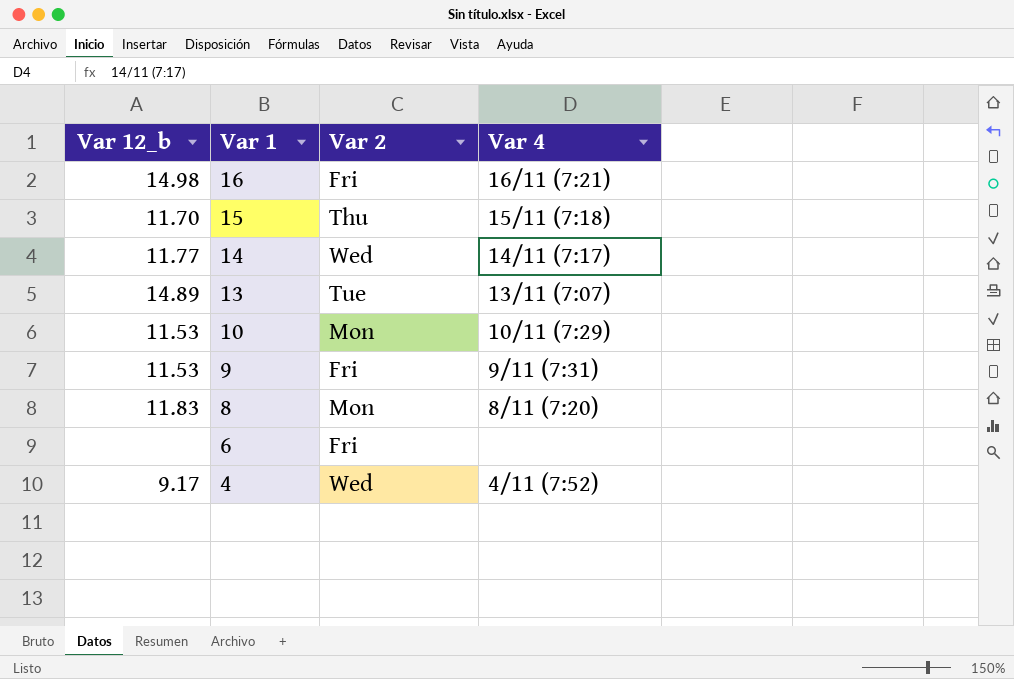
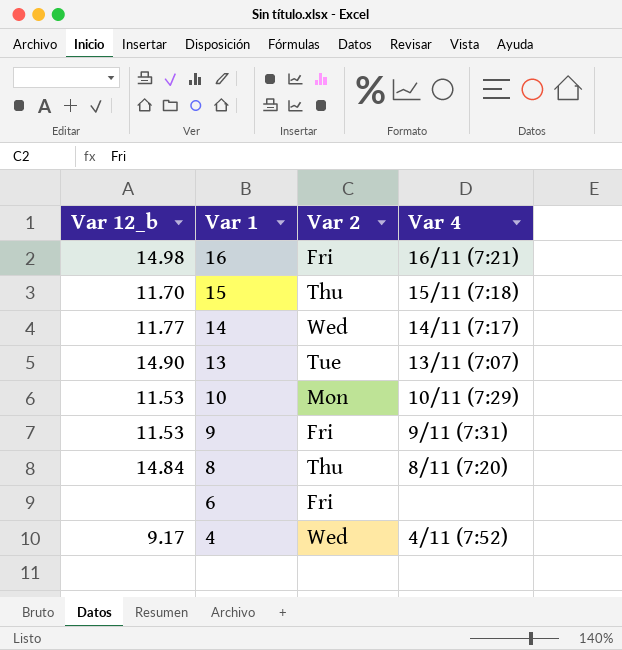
13 | Var 12_b: 14.89 -> 14.90
8 | Var 12_b: 11.83 -> 14.84
8 | Var 2: Mon -> Thu

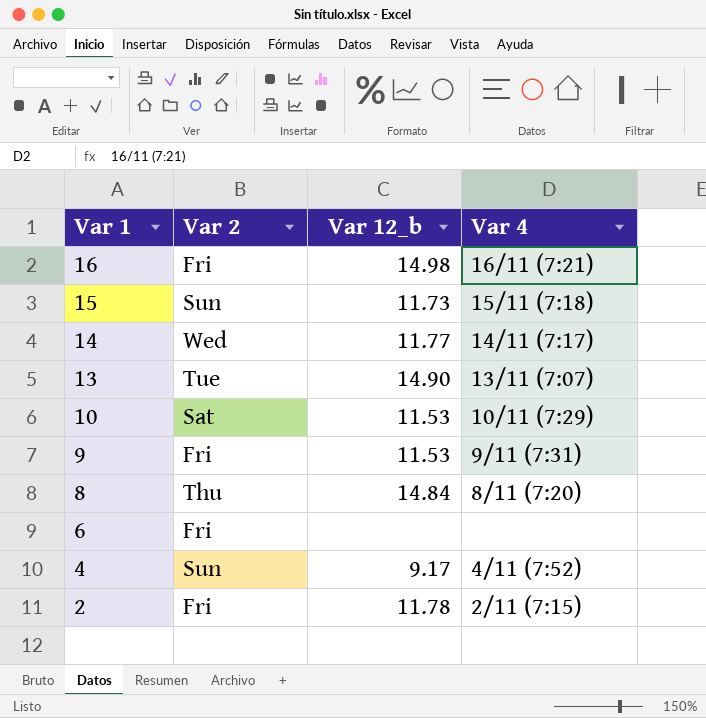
column Var 12_b | position: 1 -> 3
15 | Var 2: Thu -> Sun
15 | Var 12_b: 11.70 -> 11.73
10 | Var 2: Mon -> Sat
4 | Var 2: Wed -> Sun
row 2: none -> Fri | 11.78 | 2/11 (7:15)

